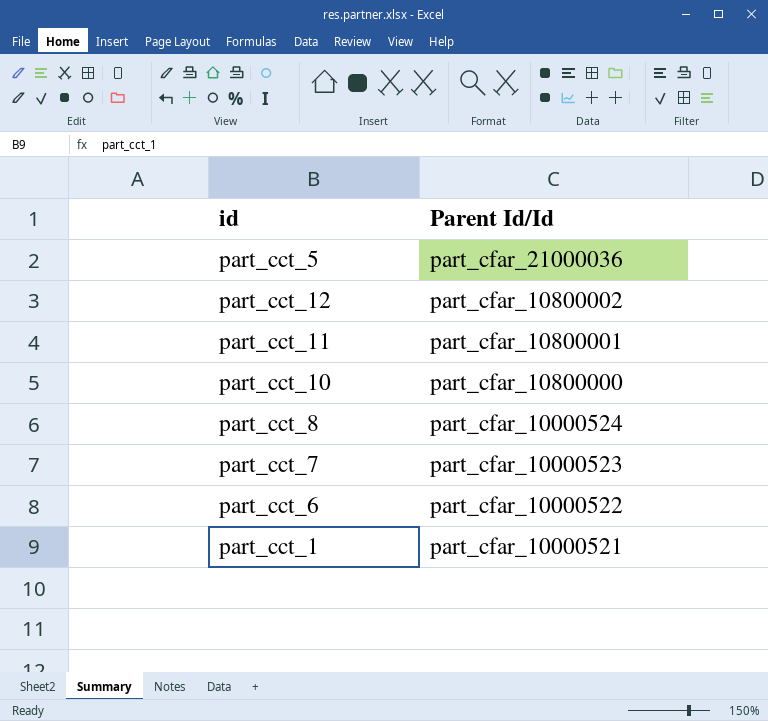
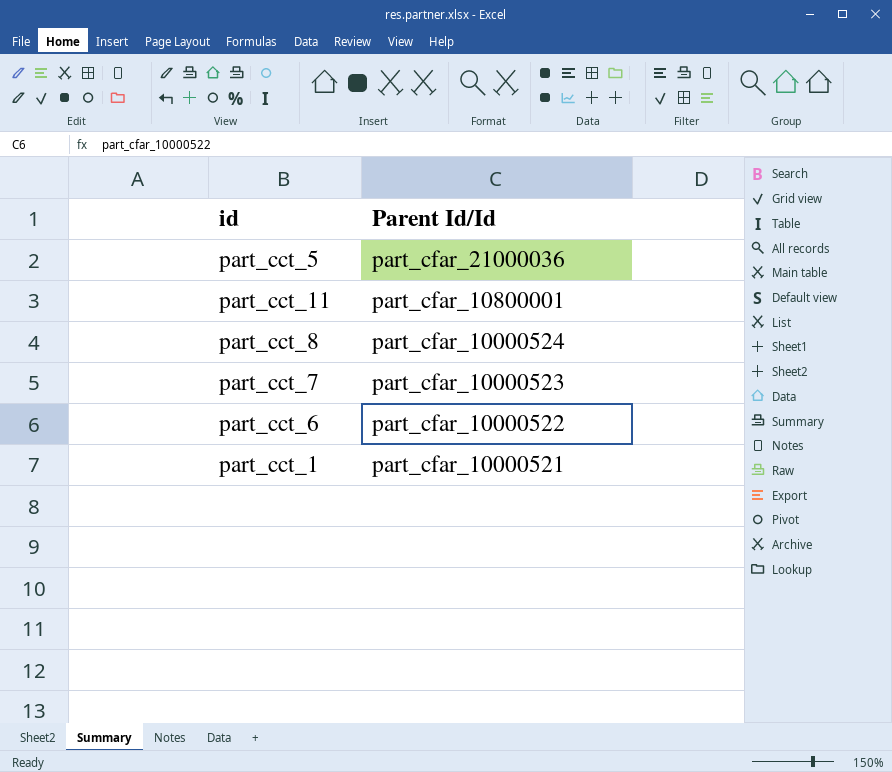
row part_cct_12: part_cfar_10800002 -> none
row part_cct_10: part_cfar_10800000 -> none

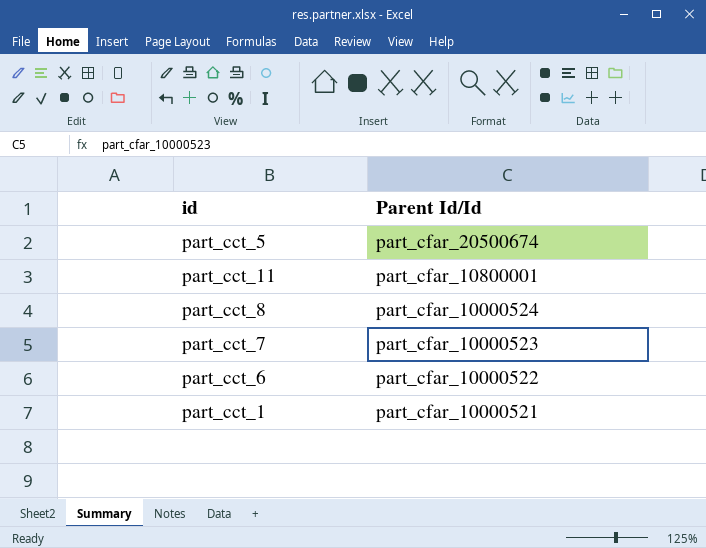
part_cct_5 | Parent Id/Id: part_cfar_21000036 -> part_cfar_20500674

